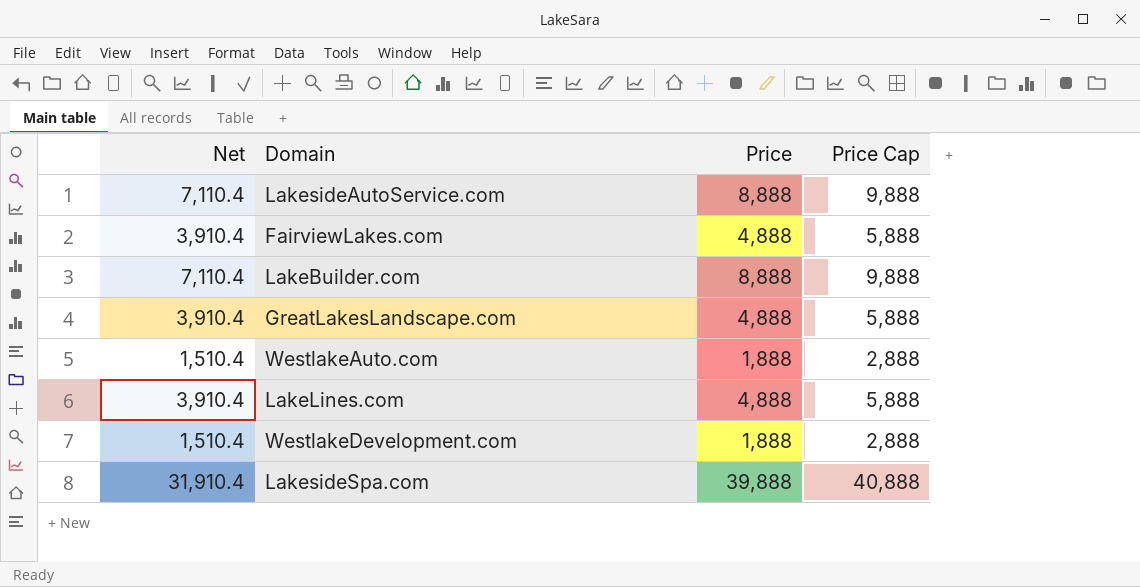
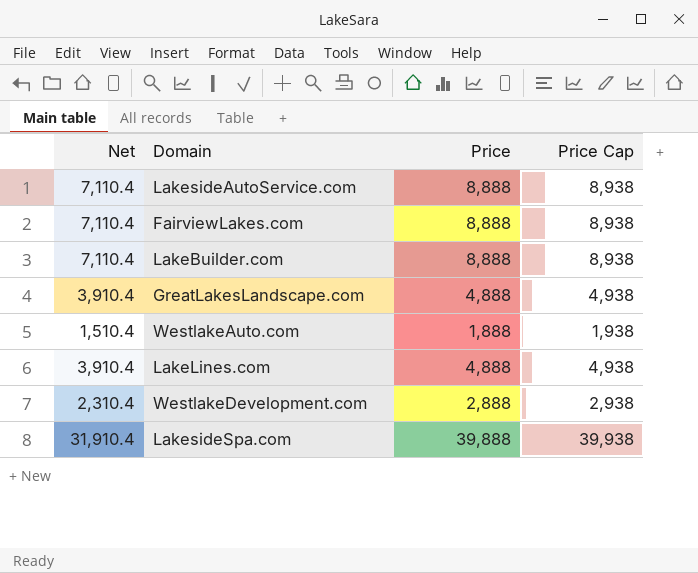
column Price Cap | formula: [Price] + 1000 -> [Price] + 50
FairviewLakes.com | Net: 3,910.4 -> 7,110.4
FairviewLakes.com | Price: 4,888 -> 8,888
WestlakeDevelopment.com | Net: 1,510.4 -> 2,310.4
WestlakeDevelopment.com | Price: 1,888 -> 2,888

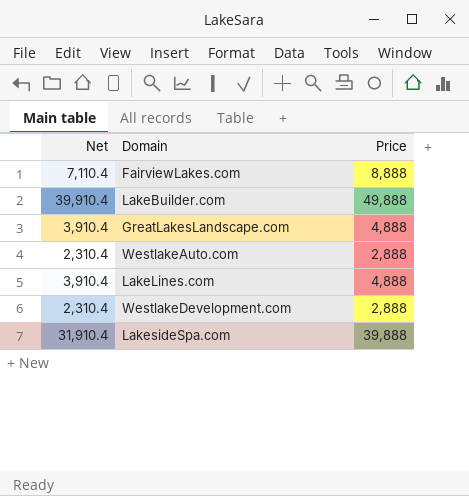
column Price Cap | formula: [Price] + 50 -> none
row LakesideAutoService.com: 7,110.4 | 8,888 | 8,938 -> none
LakeBuilder.com | Net: 7,110.4 -> 39,910.4
LakeBuilder.com | Price: 8,888 -> 49,888
WestlakeAuto.com | Net: 1,510.4 -> 2,310.4
WestlakeAuto.com | Price: 1,888 -> 2,888

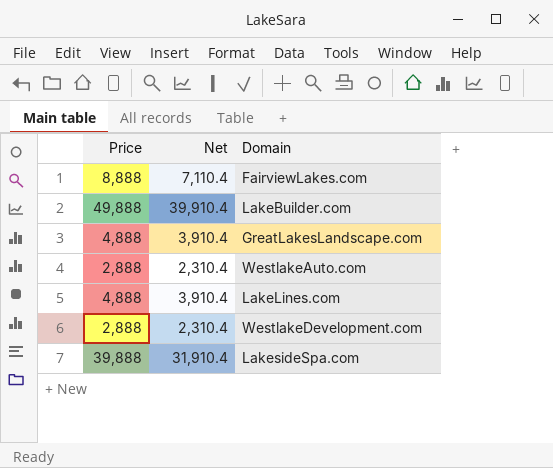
column Price | position: 3 -> 1

